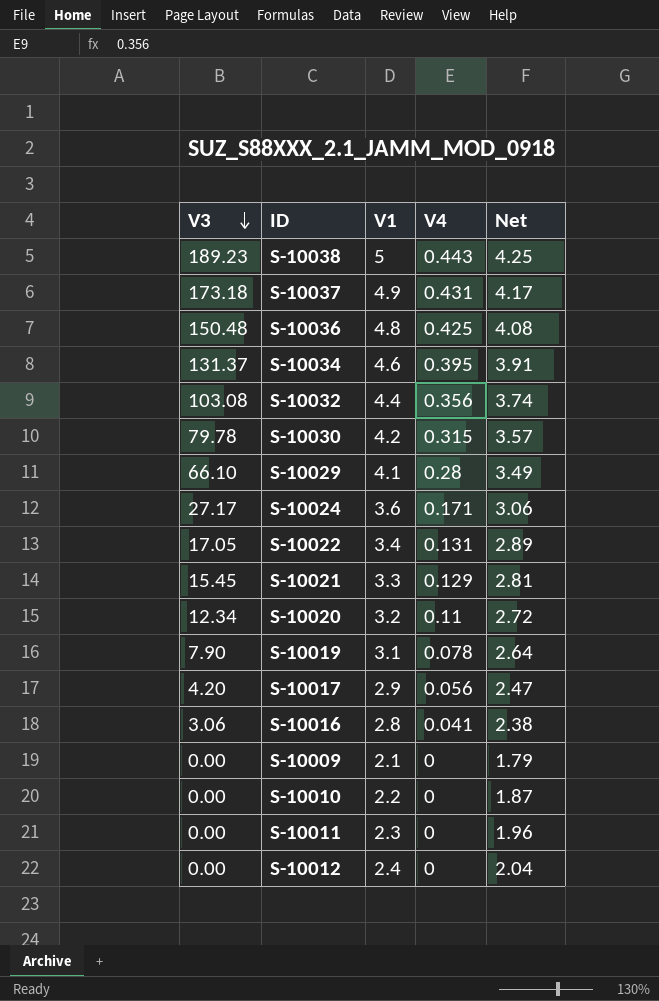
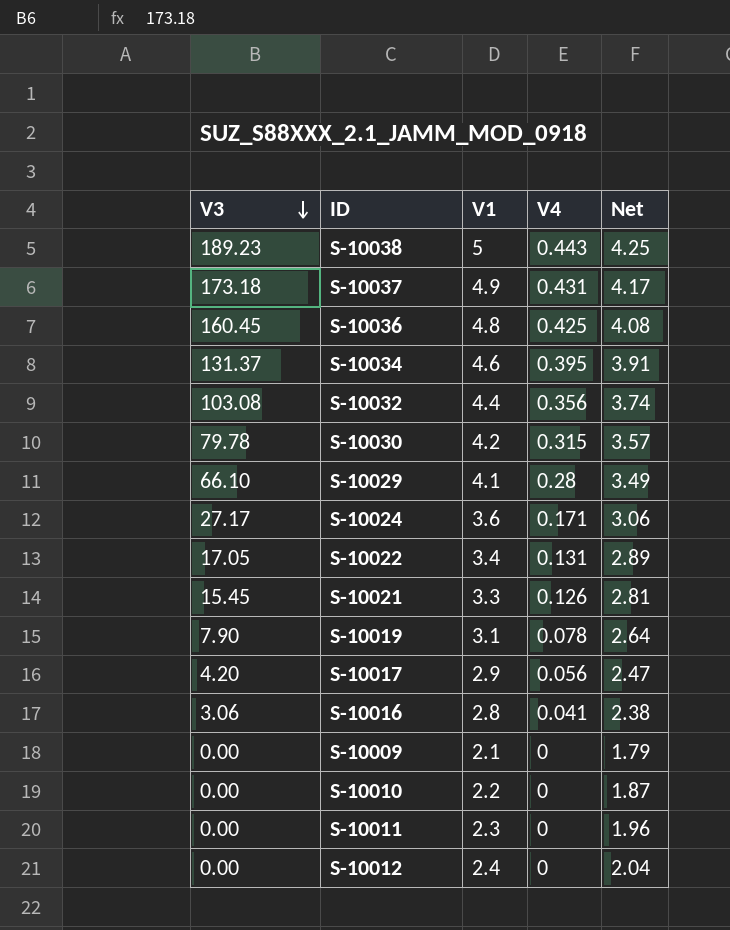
row S-10020: 12.34 | 3.2 | 0.11 | 2.72 -> none
S-10036 | V3: 150.48 -> 160.45
S-10021 | V4: 0.129 -> 0.126

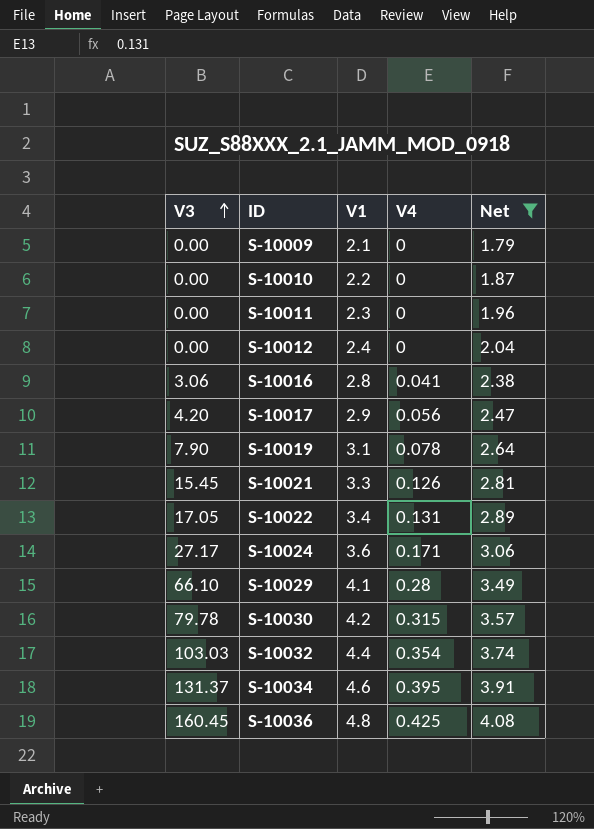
filter: none -> Net <= 4.08
row order: V3 descending -> V3 ascending
S-10032 | V3: 103.08 -> 103.03
S-10032 | V4: 0.356 -> 0.354

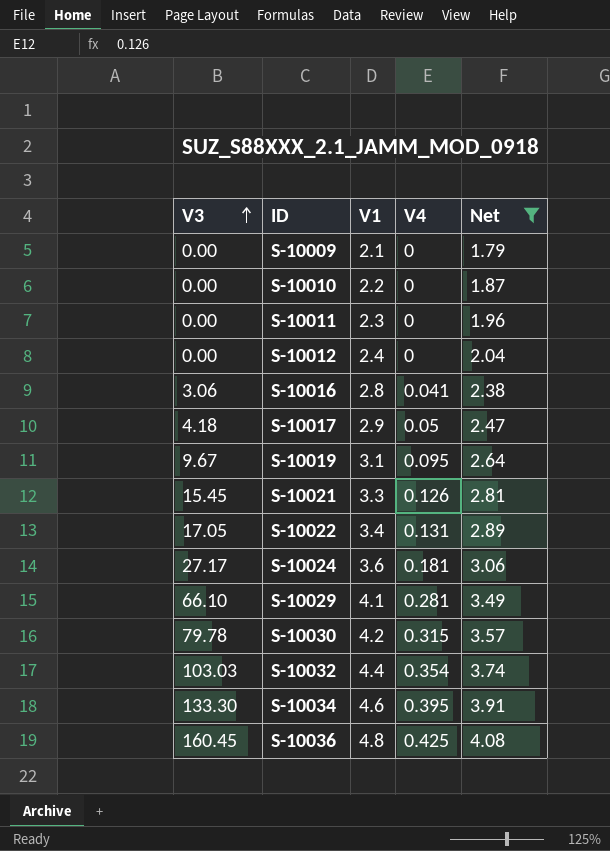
S-10017 | V3: 4.20 -> 4.18
S-10017 | V4: 0.056 -> 0.05
S-10019 | V3: 7.90 -> 9.67
S-10019 | V4: 0.078 -> 0.095
S-10024 | V4: 0.171 -> 0.181
S-10029 | V4: 0.28 -> 0.281
S-10034 | V3: 131.37 -> 133.30

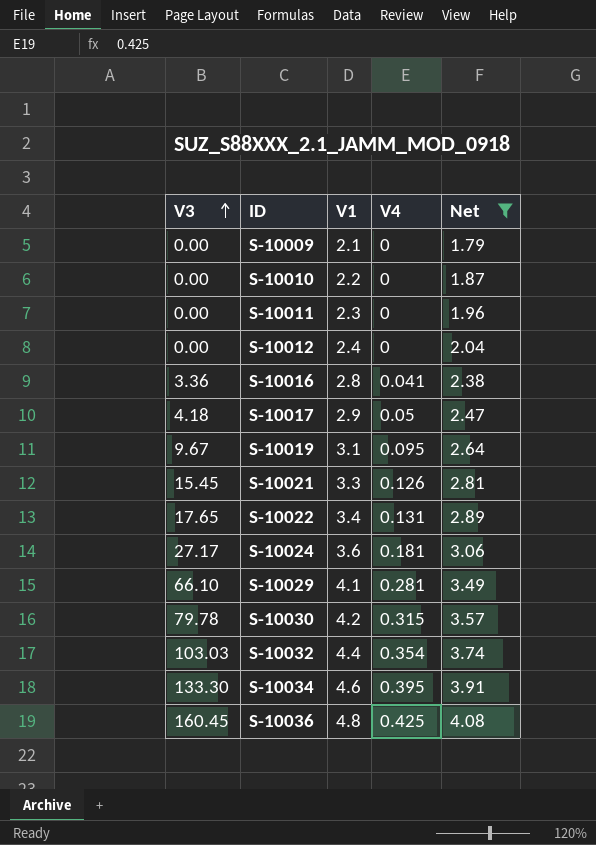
S-10016 | V3: 3.06 -> 3.36
S-10022 | V3: 17.05 -> 17.65

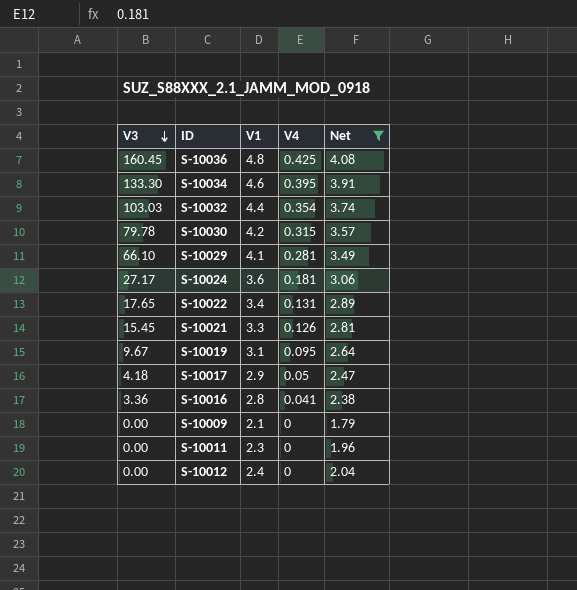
row order: V3 ascending -> V3 descending
row S-10010: 0.00 | 2.2 | 0 | 1.87 -> none

